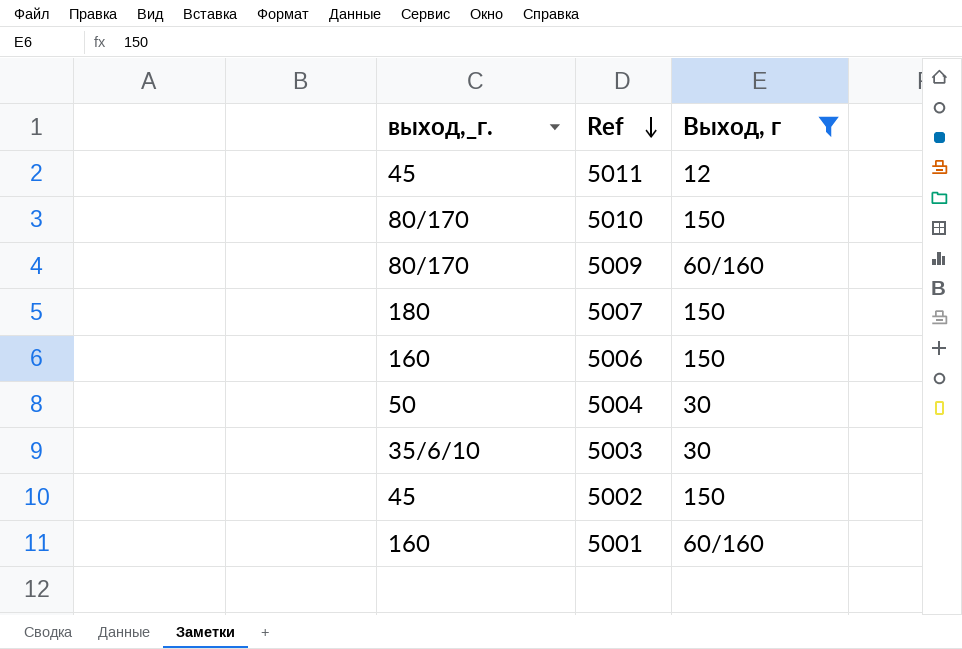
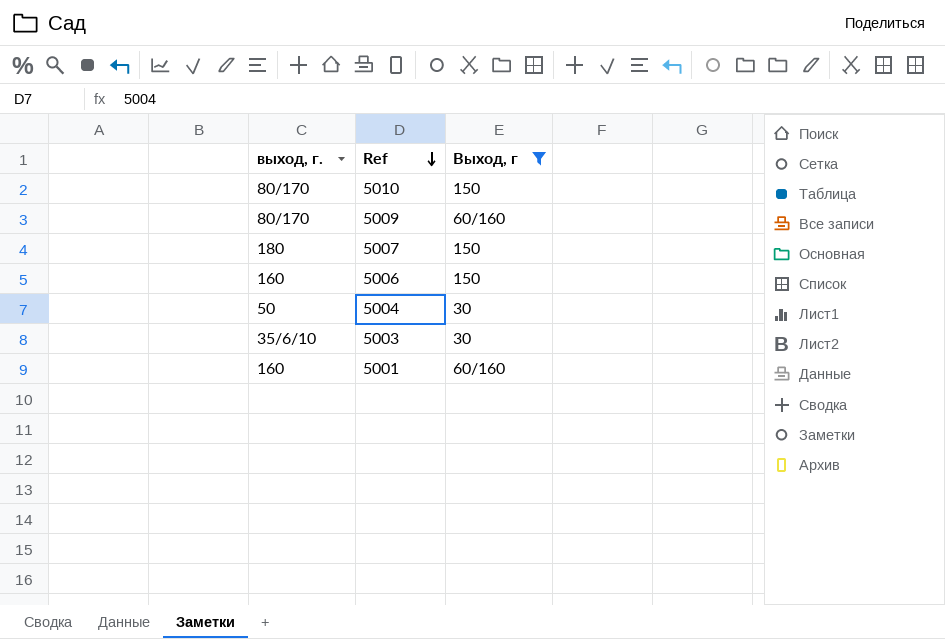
column name: выход,_г. -> выход, г.
row 5011: 45 | 12 -> none
row 5002: 45 | 150 -> none

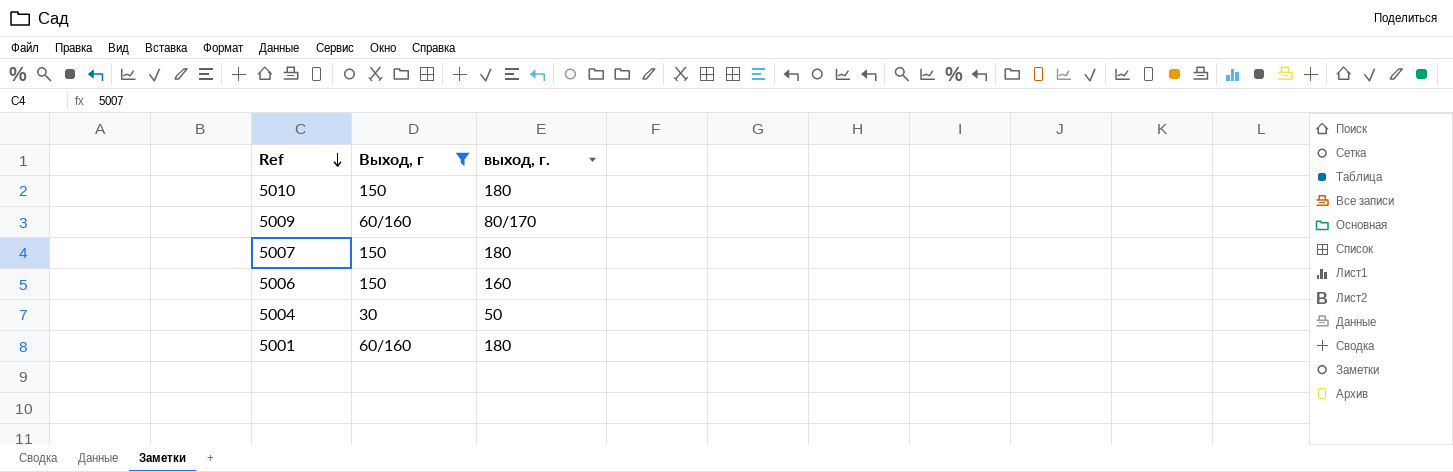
column выход, г. | position: 1 -> 3
row 5003: 35/6/10 | 30 -> none
5010 | выход, г.: 80/170 -> 180
5001 | выход, г.: 160 -> 180

